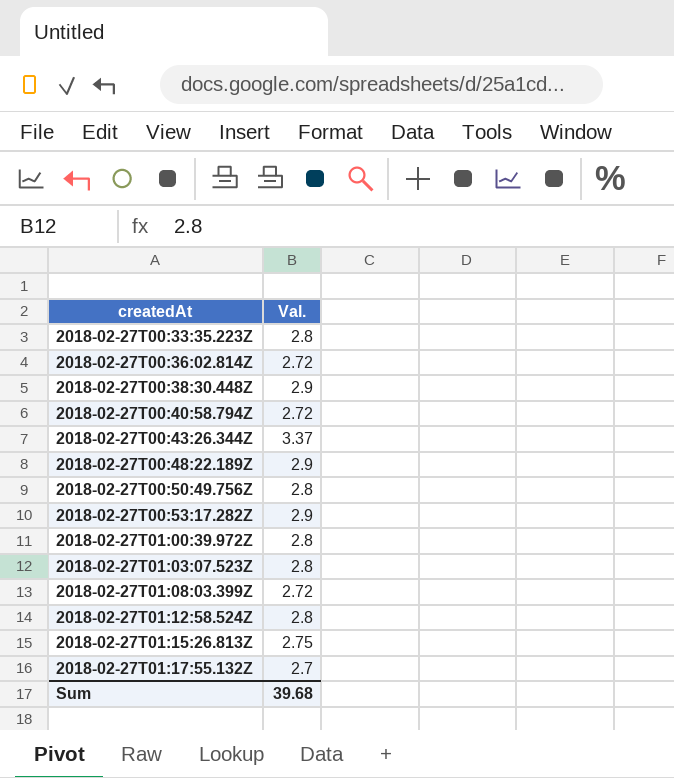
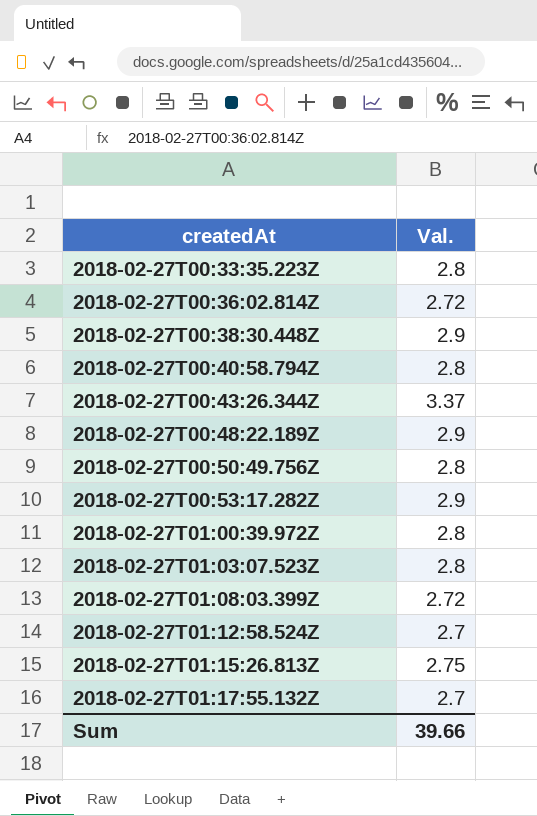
2018-02-27T00:40:58.794Z | Val.: 2.72 -> 2.8
2018-02-27T01:12:58.524Z | Val.: 2.8 -> 2.7
Sum | Val.: 39.68 -> 39.66

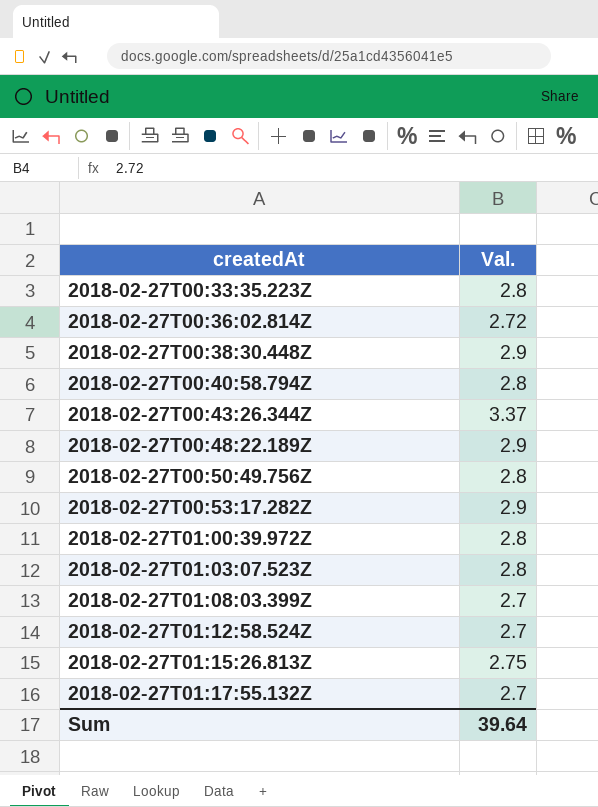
2018-02-27T01:08:03.399Z | Val.: 2.72 -> 2.7
Sum | Val.: 39.66 -> 39.64

